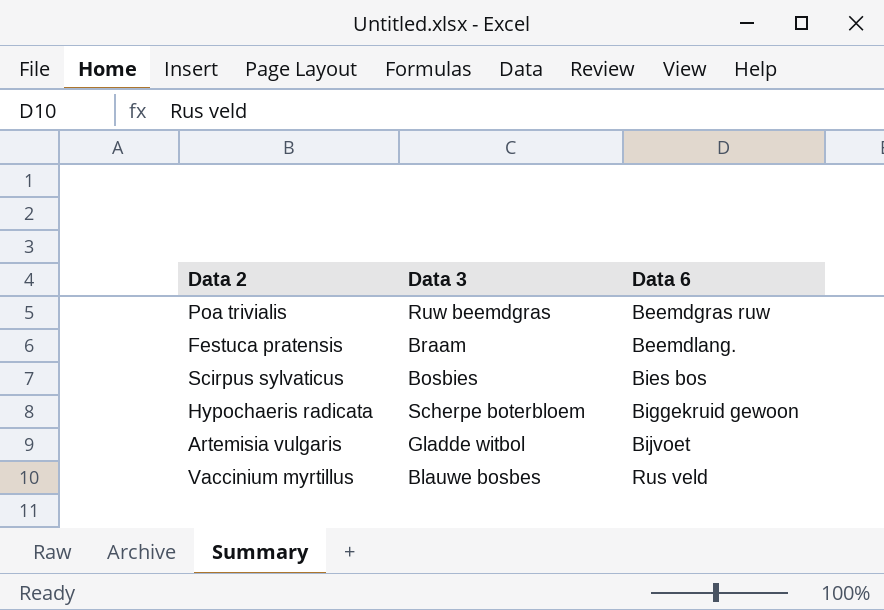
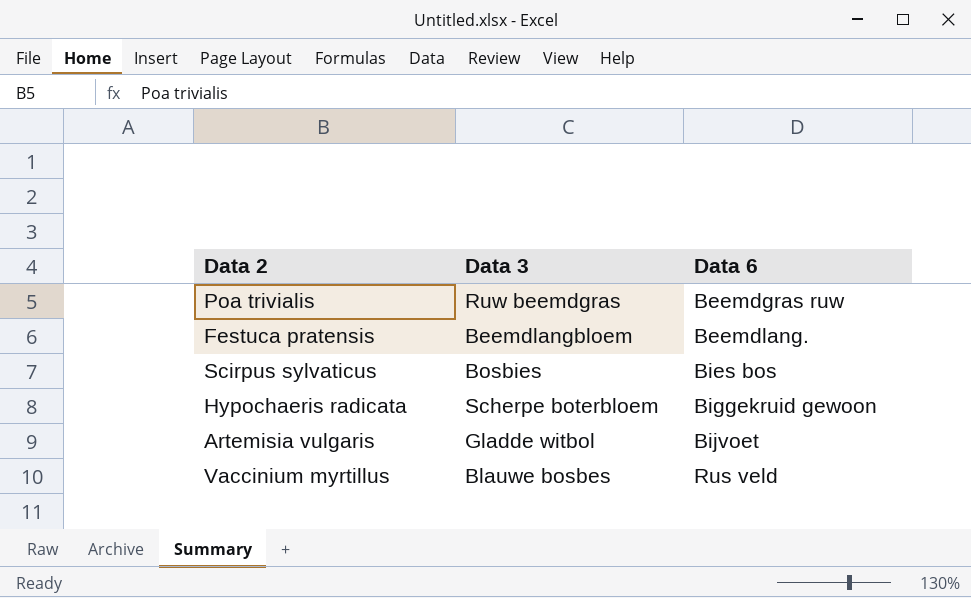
Festuca pratensis | Data 3: Braam -> Beemdlangbloem

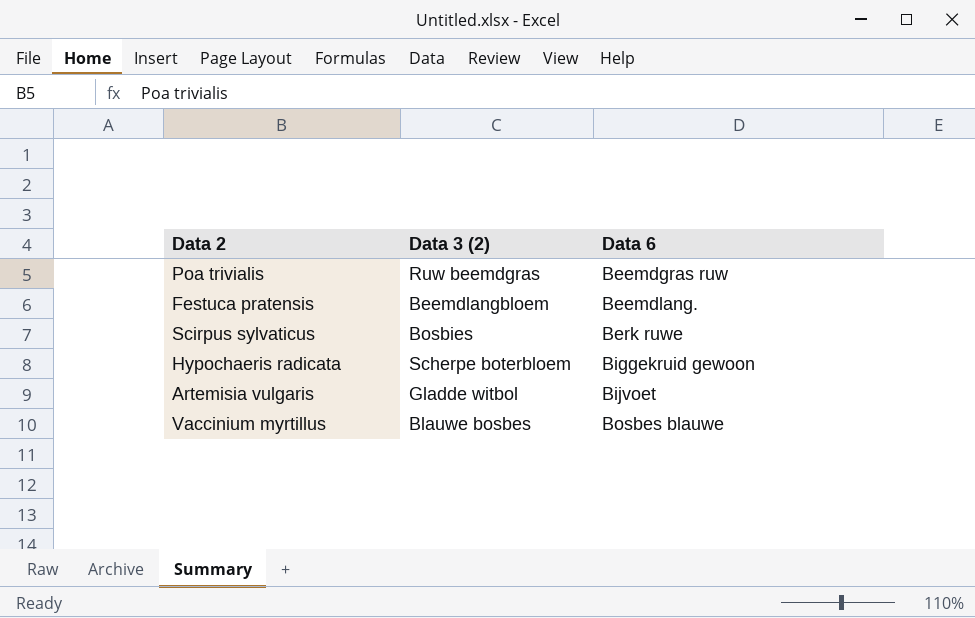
column name: Data 3 -> Data 3 (2)
Scirpus sylvaticus | Data 6: Bies bos -> Berk ruwe
Vaccinium myrtillus | Data 6: Rus veld -> Bosbes blauwe

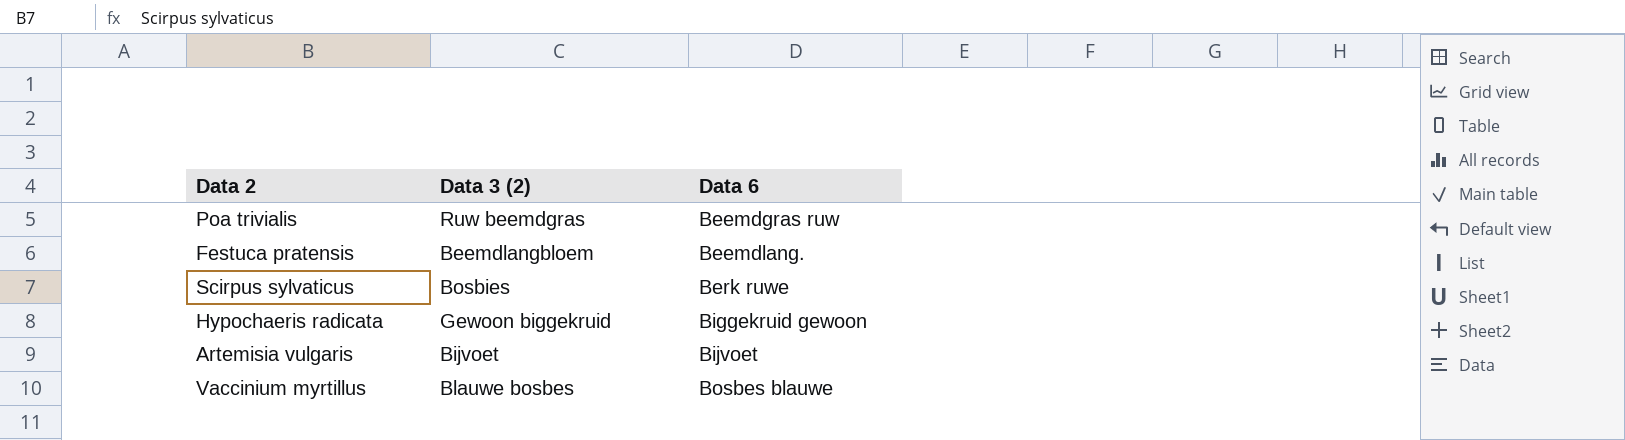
Hypochaeris radicata | Data 3 (2): Scherpe boterbloem -> Gewoon biggekruid
Artemisia vulgaris | Data 3 (2): Gladde witbol -> Bijvoet

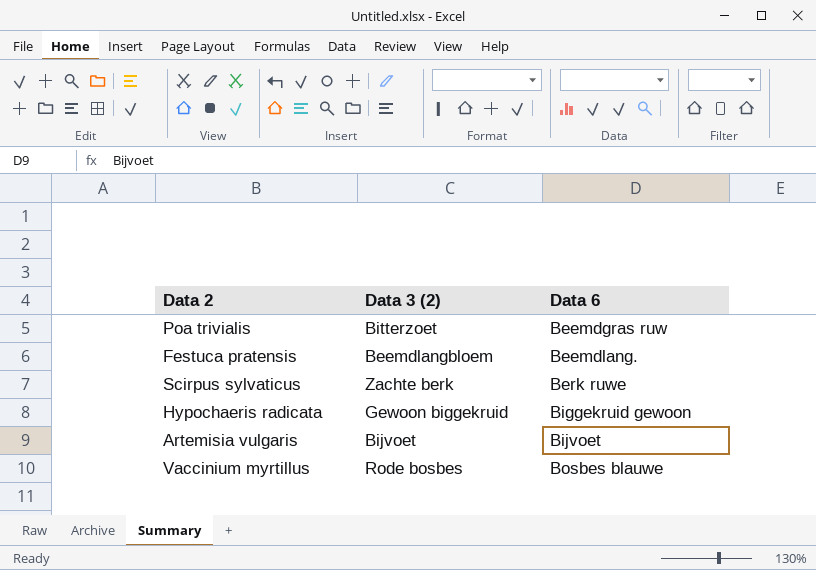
Poa trivialis | Data 3 (2): Ruw beemdgras -> Bitterzoet
Scirpus sylvaticus | Data 3 (2): Bosbies -> Zachte berk
Vaccinium myrtillus | Data 3 (2): Blauwe bosbes -> Rode bosbes

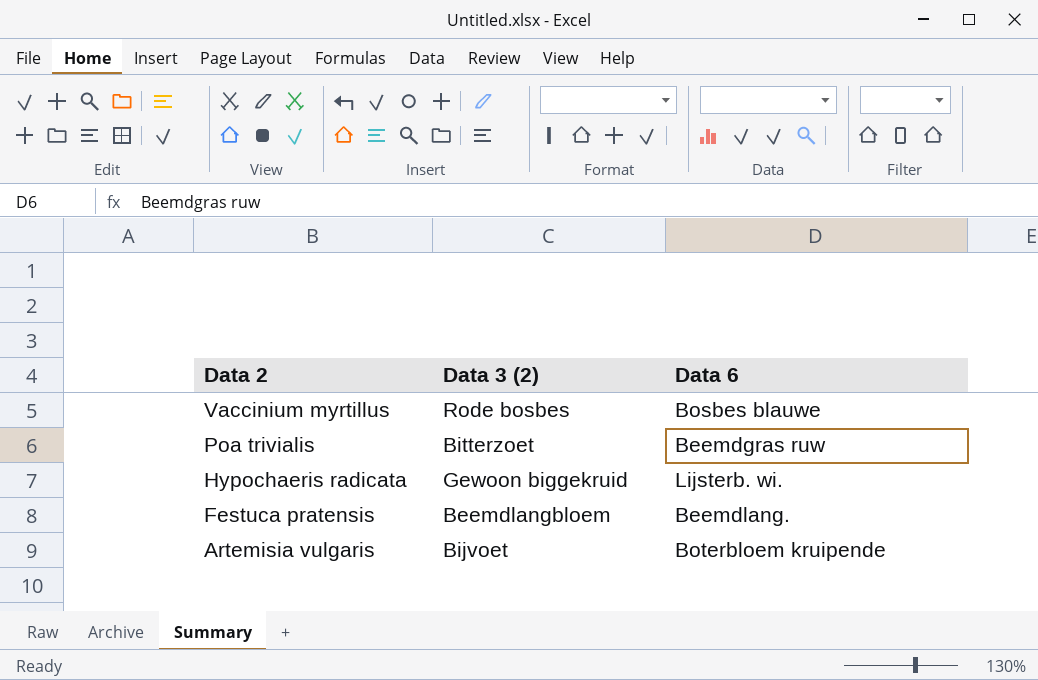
row order: Data 6 ascending -> Data 2 descending
row Scirpus sylvaticus: Zachte berk | Berk ruwe -> none
Hypochaeris radicata | Data 6: Biggekruid gewoon -> Lijsterb. wi.
Artemisia vulgaris | Data 6: Bijvoet -> Boterbloem kruipende

